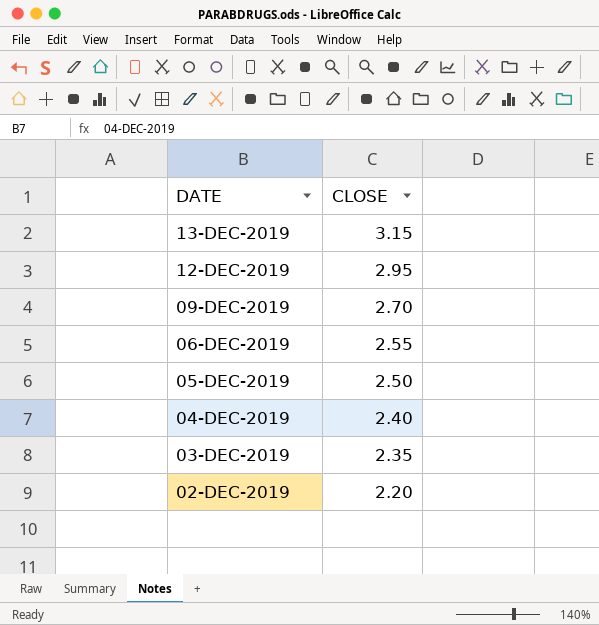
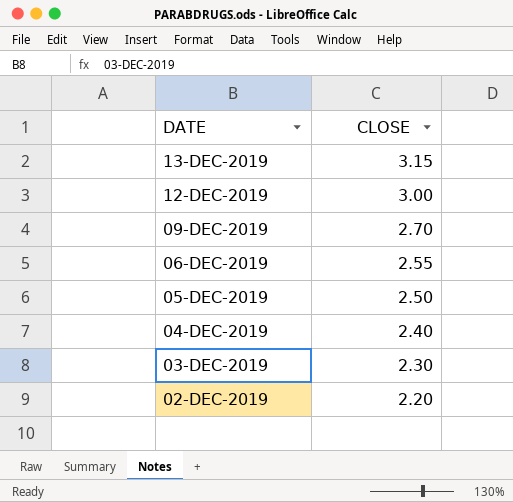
12-DEC-2019 | CLOSE: 2.95 -> 3.00
03-DEC-2019 | CLOSE: 2.35 -> 2.30

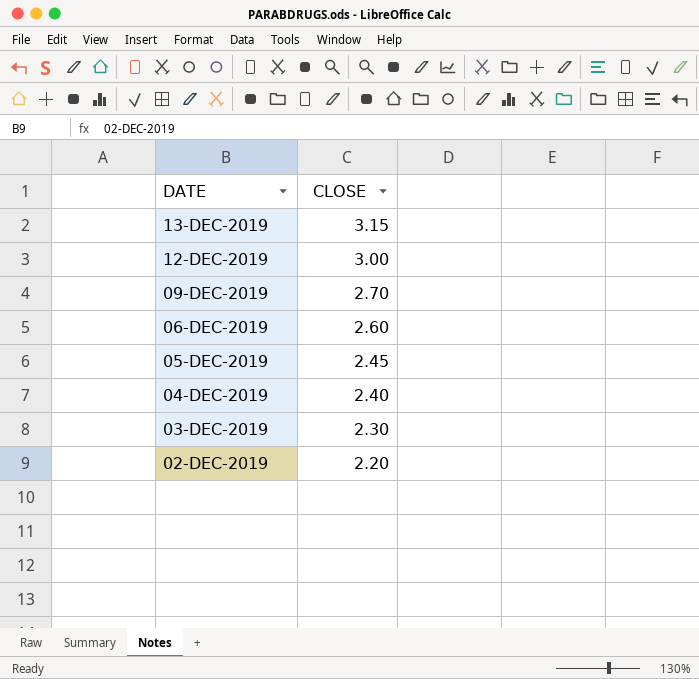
06-DEC-2019 | CLOSE: 2.55 -> 2.60
05-DEC-2019 | CLOSE: 2.50 -> 2.45

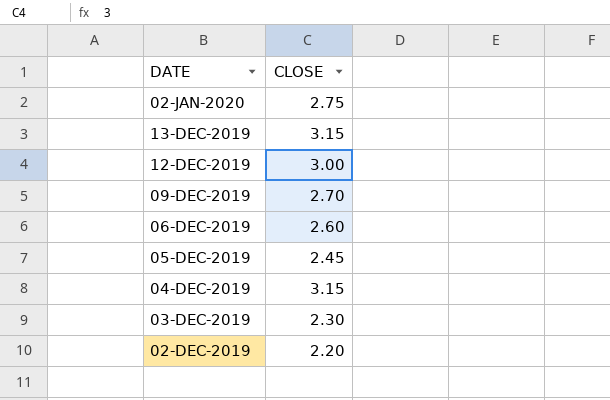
row 02-JAN-2020: none -> 2.75
04-DEC-2019 | CLOSE: 2.40 -> 3.15

